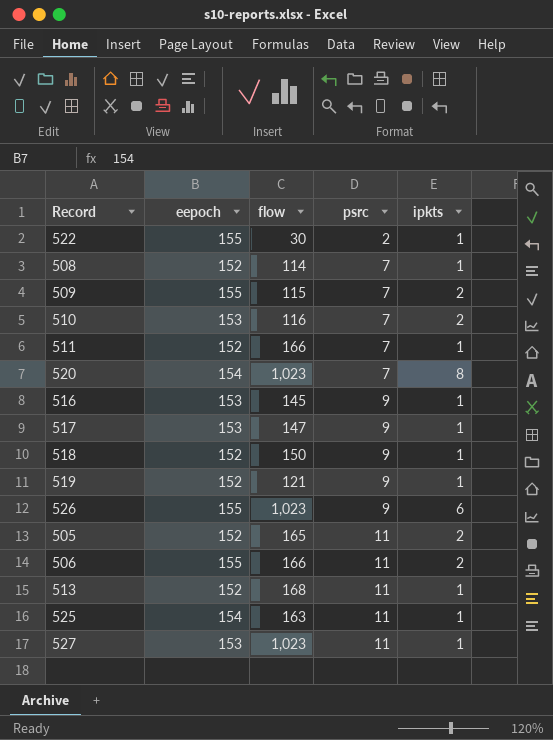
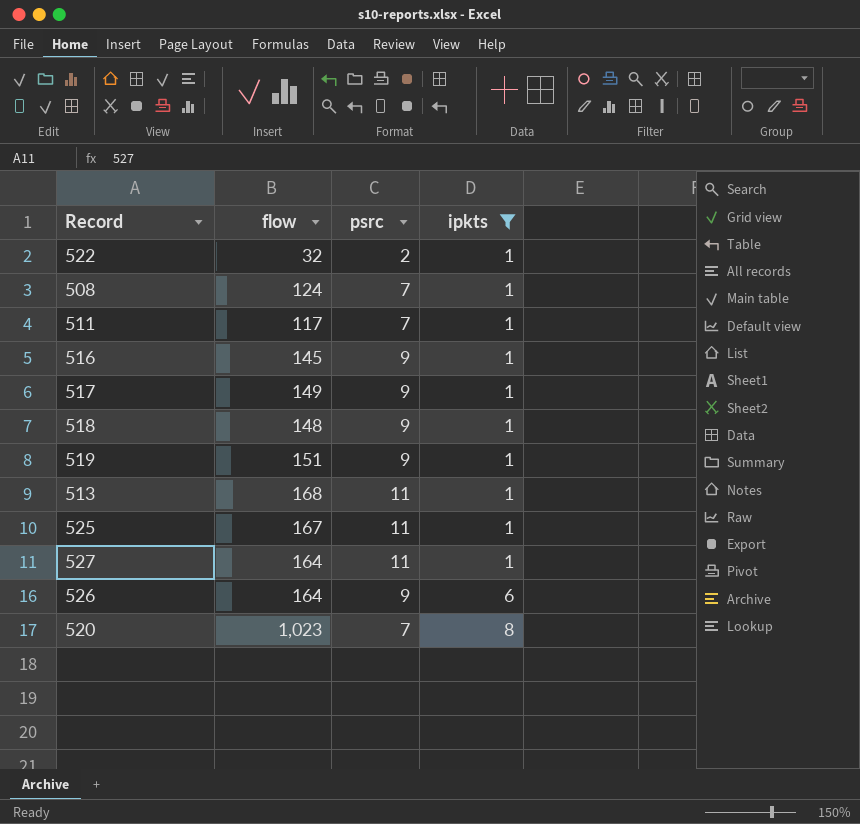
filter: none -> ipkts != 2
row order: psrc ascending -> ipkts ascending
column eepoch | position: 2 -> none
522 | flow: 30 -> 32
508 | flow: 114 -> 124
511 | flow: 166 -> 117
517 | flow: 147 -> 149
518 | flow: 150 -> 148
519 | flow: 121 -> 151
525 | flow: 163 -> 167
527 | flow: 1,023 -> 164
526 | flow: 1,023 -> 164

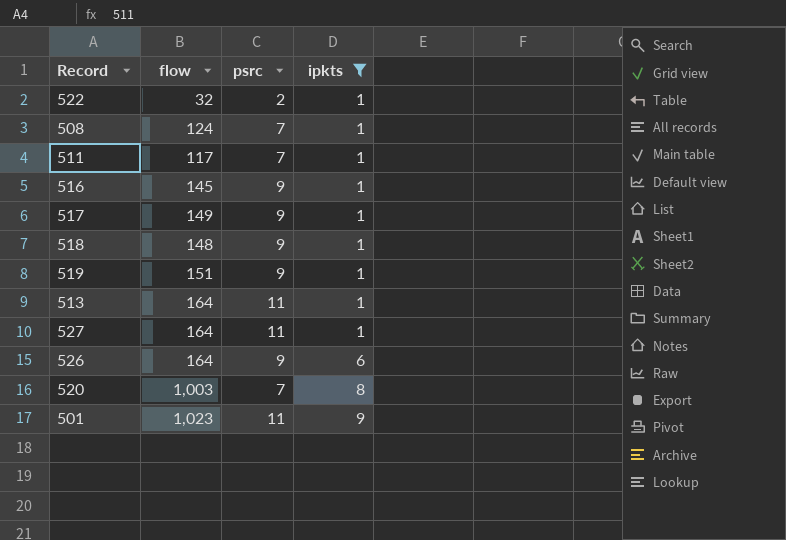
row 525: 167 | 11 | 1 -> none
513 | flow: 168 -> 164
520 | flow: 1,023 -> 1,003
row 501: none -> 1,023 | 11 | 9

